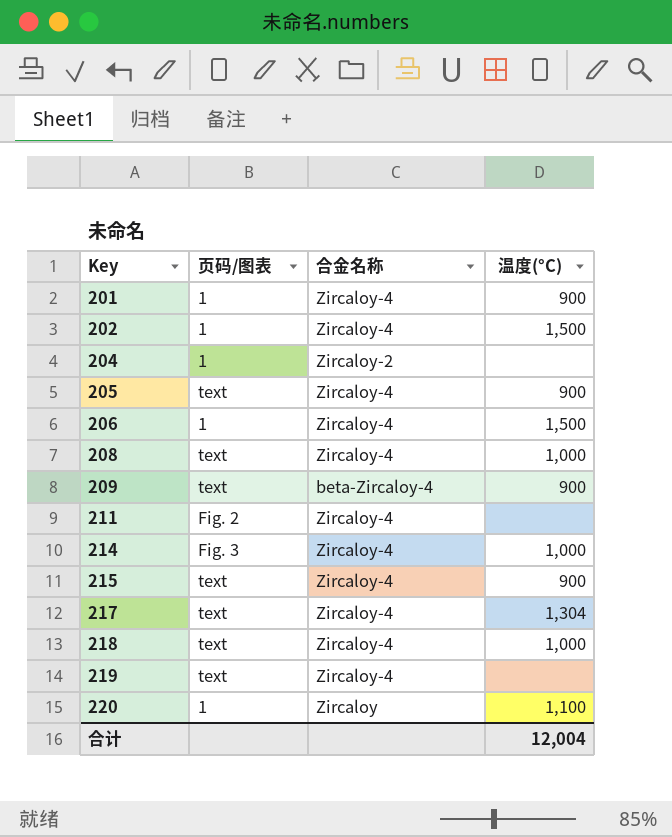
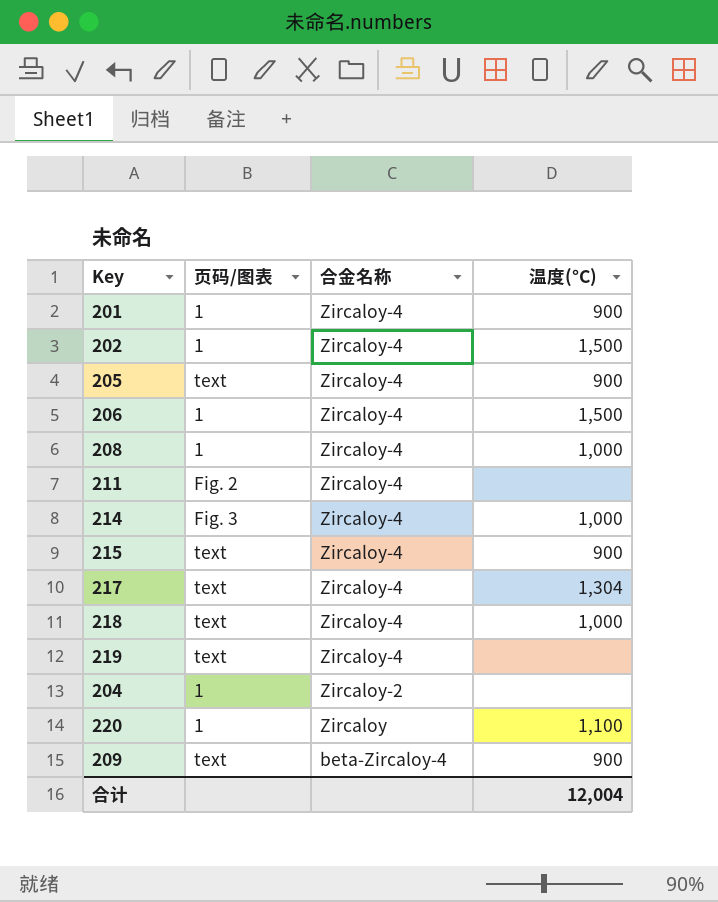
row order: Key ascending -> 合金名称 descending
208 | 页码/图表: text -> 1

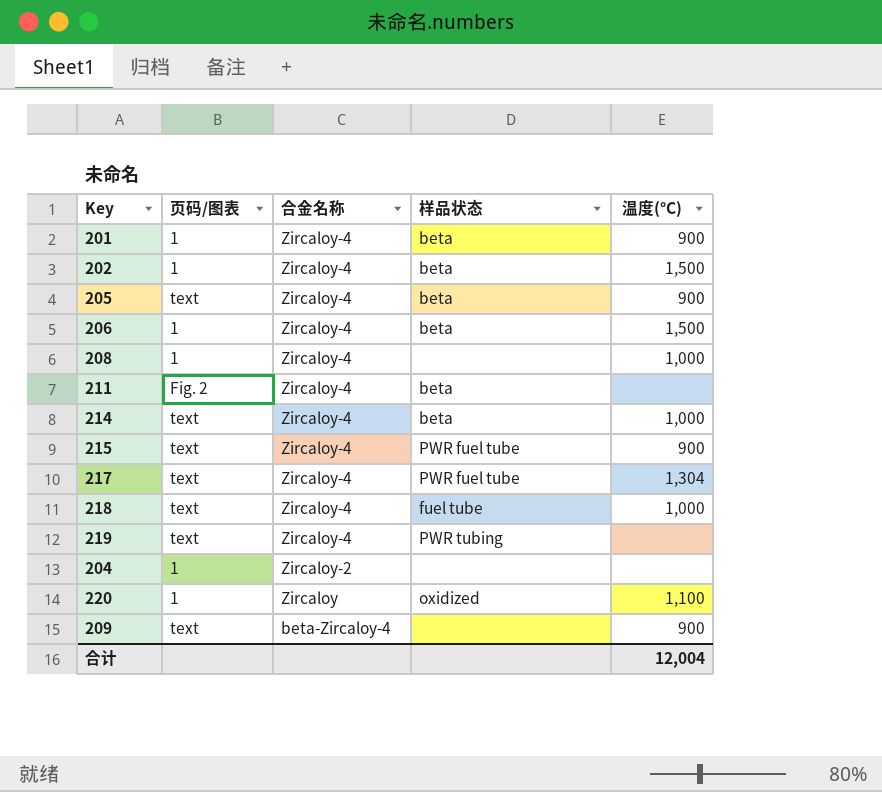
column 样品状态 | position: none -> 4
214 | 页码/图表: Fig. 3 -> text

